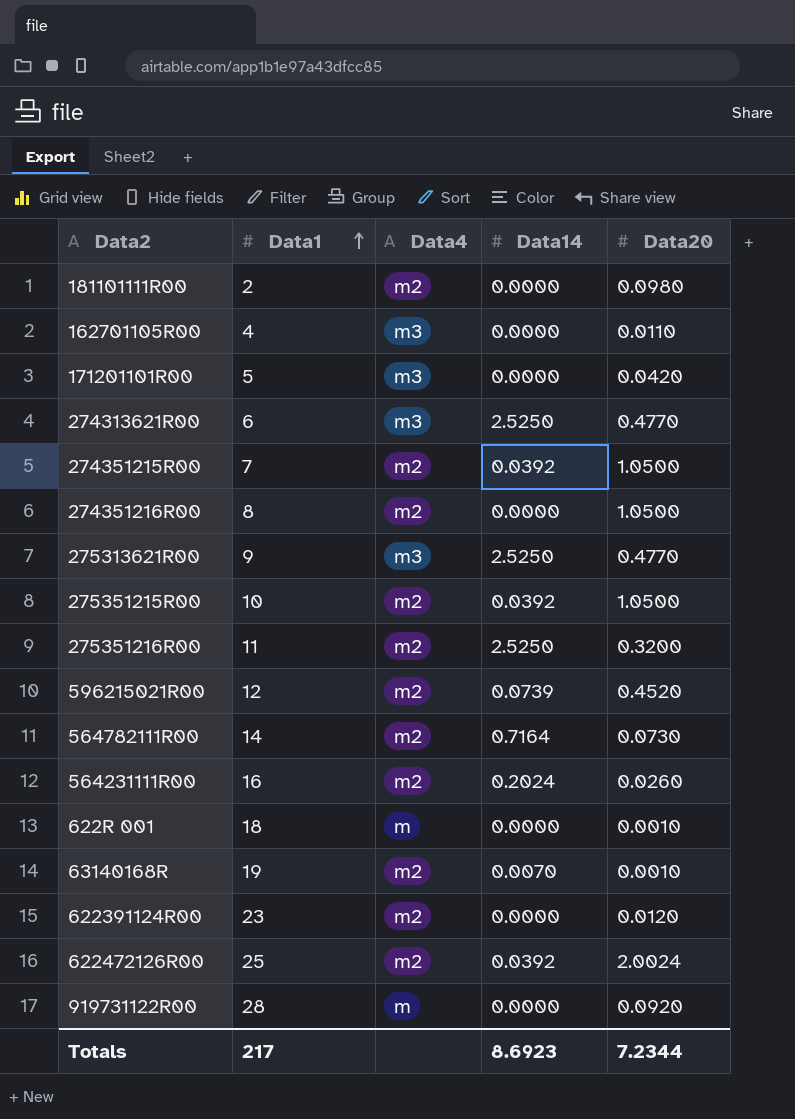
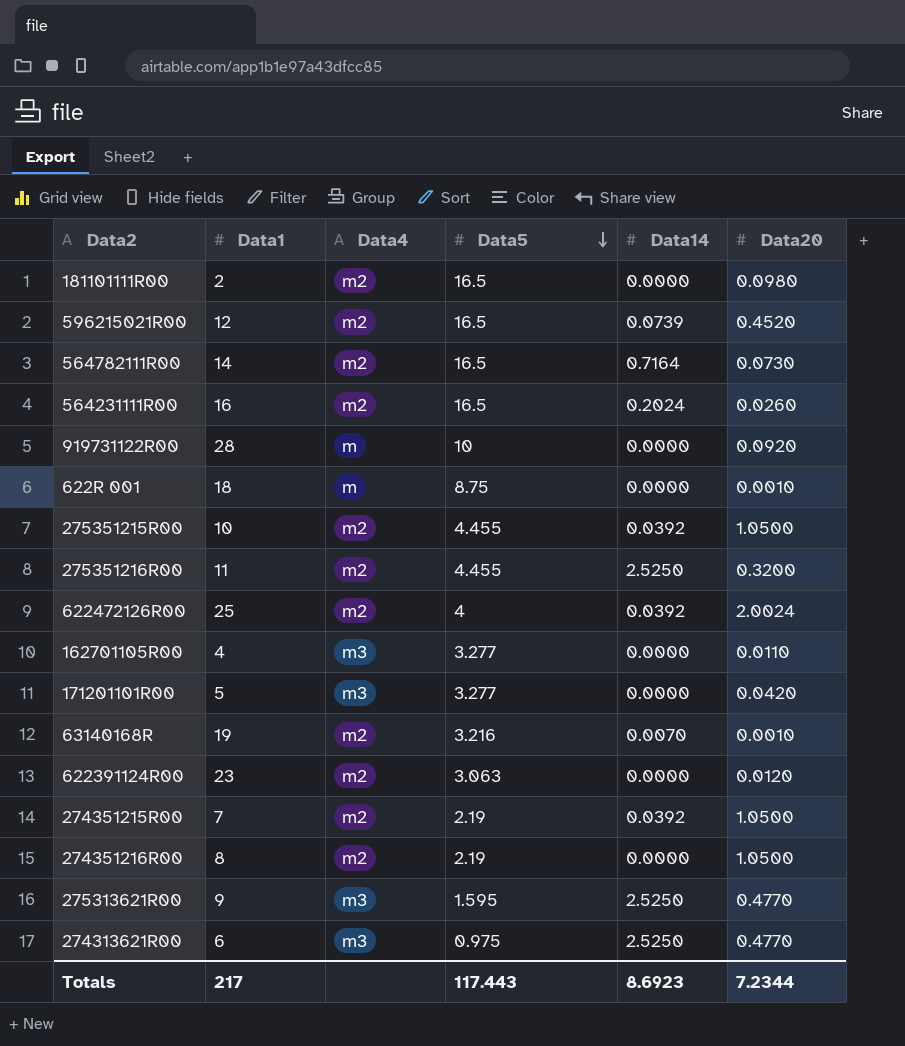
row order: Data1 ascending -> Data5 descending
column Data5 | position: none -> 4

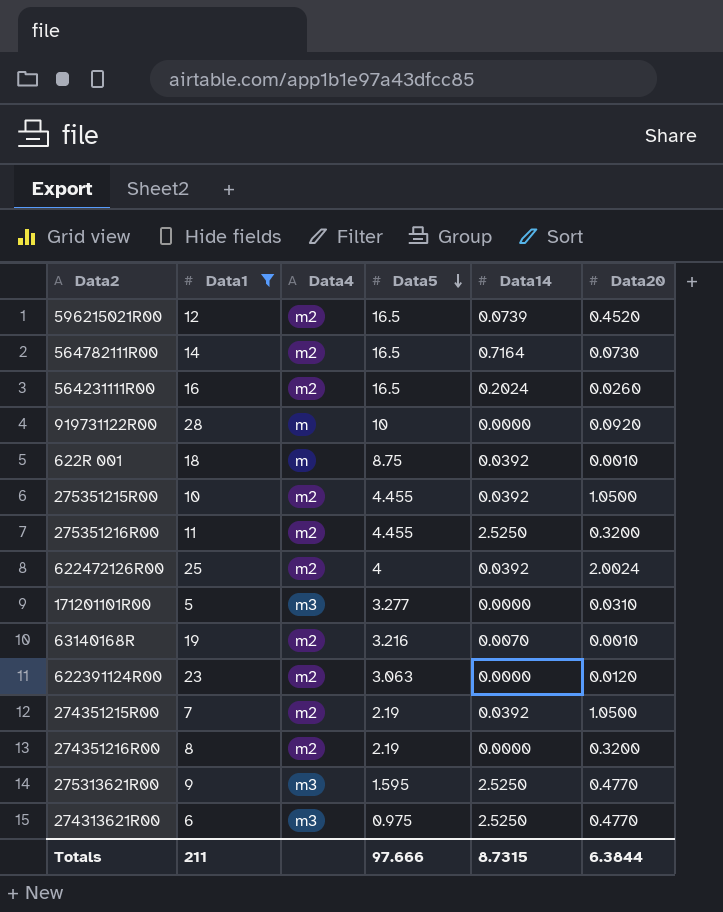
filter: none -> Data1 >= 5
622R 001 | Data14: 0.0000 -> 0.0392
171201101R00 | Data20: 0.0420 -> 0.0310
274351216R00 | Data20: 1.0500 -> 0.3200
Totals | Data1: 217 -> 211
Totals | Data5: 117.443 -> 97.666
Totals | Data14: 8.6923 -> 8.7315
Totals | Data20: 7.2344 -> 6.3844

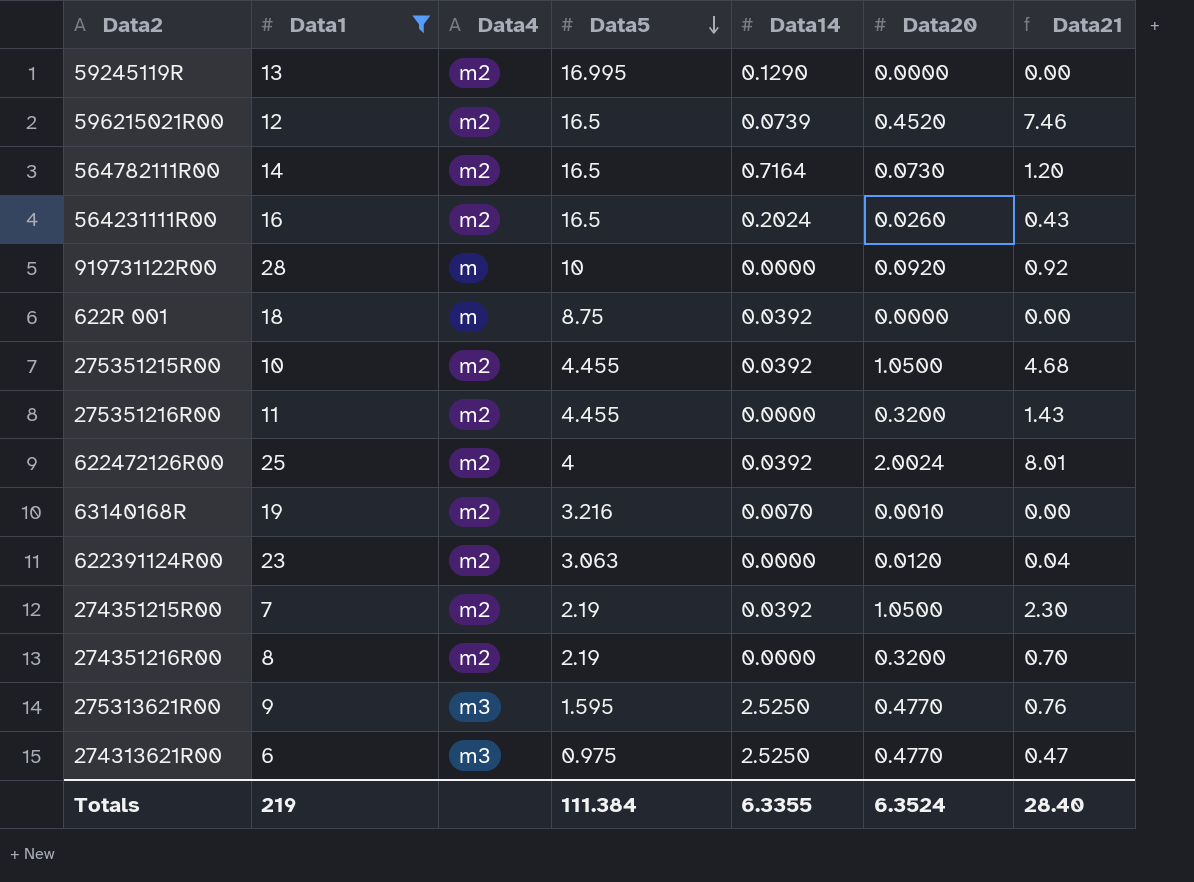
column Data21 | formula: none -> [Data5] * [Data20]
row 171201101R00: 5 | m3 | 3.277 | 0.0000 | 0.0310 -> none
row 59245119R: none -> 13 | m2 | 16.995 | 0.1290 | 0.0000 | 0.00
622R 001 | Data20: 0.0010 -> 0.0000
275351216R00 | Data14: 2.5250 -> 0.0000
Totals | Data1: 211 -> 219
Totals | Data5: 97.666 -> 111.384
Totals | Data14: 8.7315 -> 6.3355
Totals | Data20: 6.3844 -> 6.3524

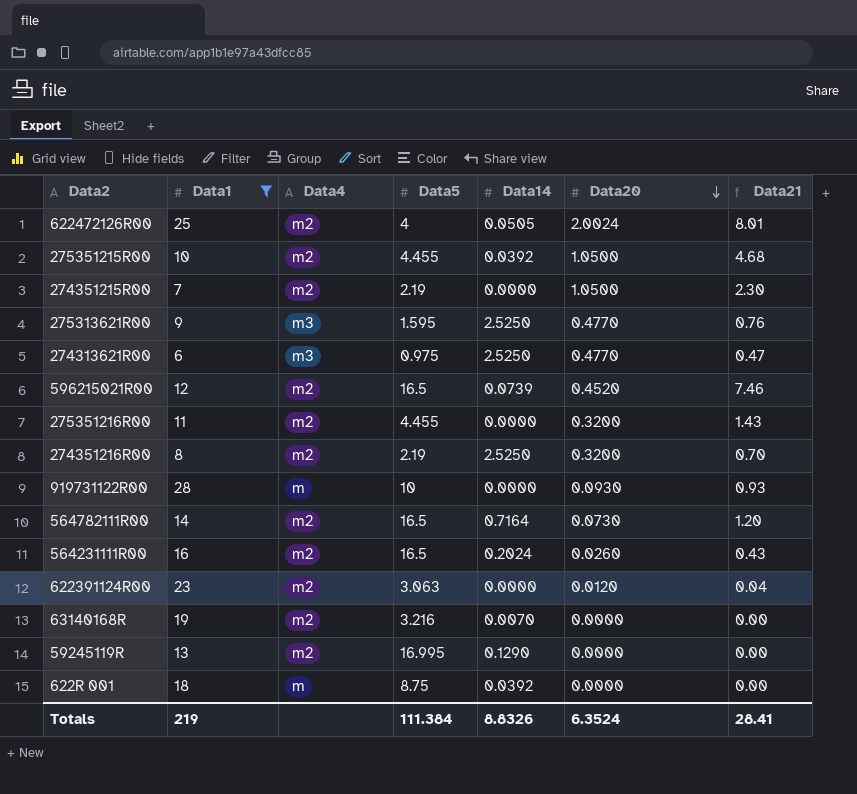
row order: Data5 descending -> Data20 descending
622472126R00 | Data14: 0.0392 -> 0.0505
274351215R00 | Data14: 0.0392 -> 0.0000
274351216R00 | Data14: 0.0000 -> 2.5250
919731122R00 | Data20: 0.0920 -> 0.0930
919731122R00 | Data21: 0.92 -> 0.93
63140168R | Data20: 0.0010 -> 0.0000
Totals | Data14: 6.3355 -> 8.8326
Totals | Data21: 28.40 -> 28.41

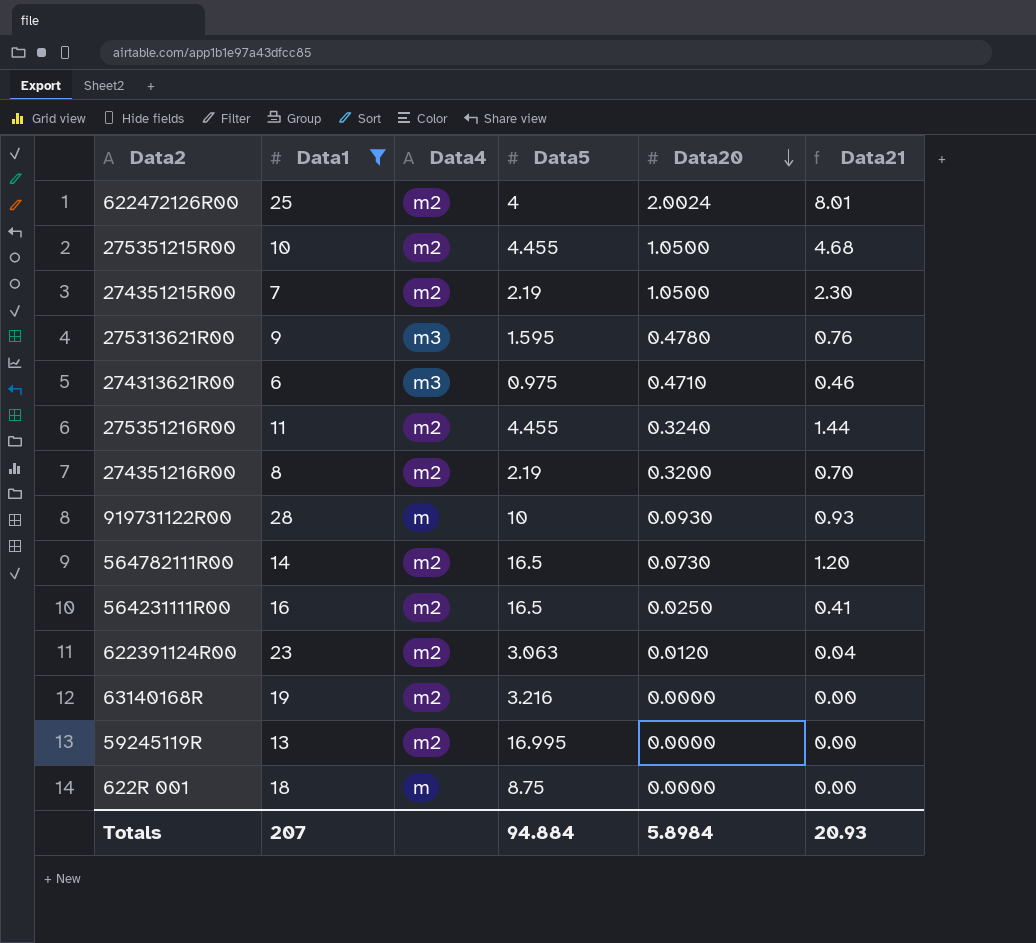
column Data14 | position: 5 -> none
row 596215021R00: 12 | m2 | 16.5 | 0.0739 | 0.4520 | 7.46 -> none
275313621R00 | Data20: 0.4770 -> 0.4780
274313621R00 | Data20: 0.4770 -> 0.4710
274313621R00 | Data21: 0.47 -> 0.46
275351216R00 | Data20: 0.3200 -> 0.3240
275351216R00 | Data21: 1.43 -> 1.44
564231111R00 | Data20: 0.0260 -> 0.0250
564231111R00 | Data21: 0.43 -> 0.41
Totals | Data1: 219 -> 207
Totals | Data5: 111.384 -> 94.884
Totals | Data20: 6.3524 -> 5.8984
Totals | Data21: 28.41 -> 20.93

